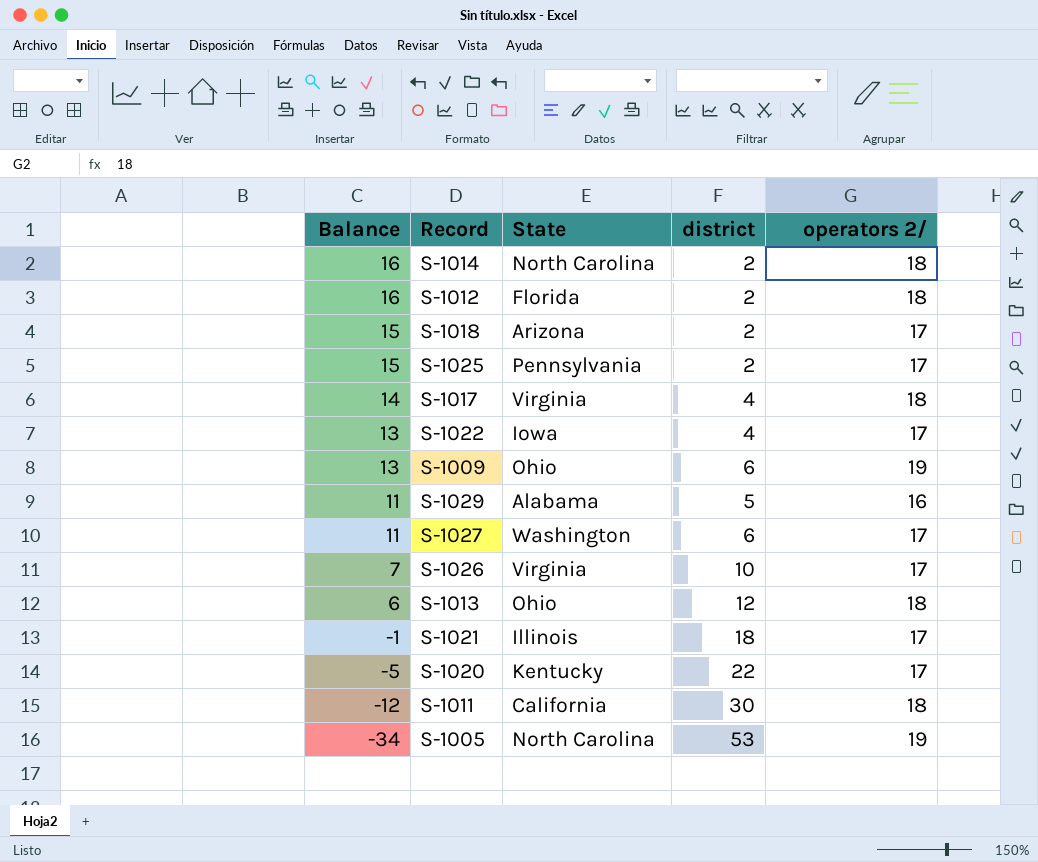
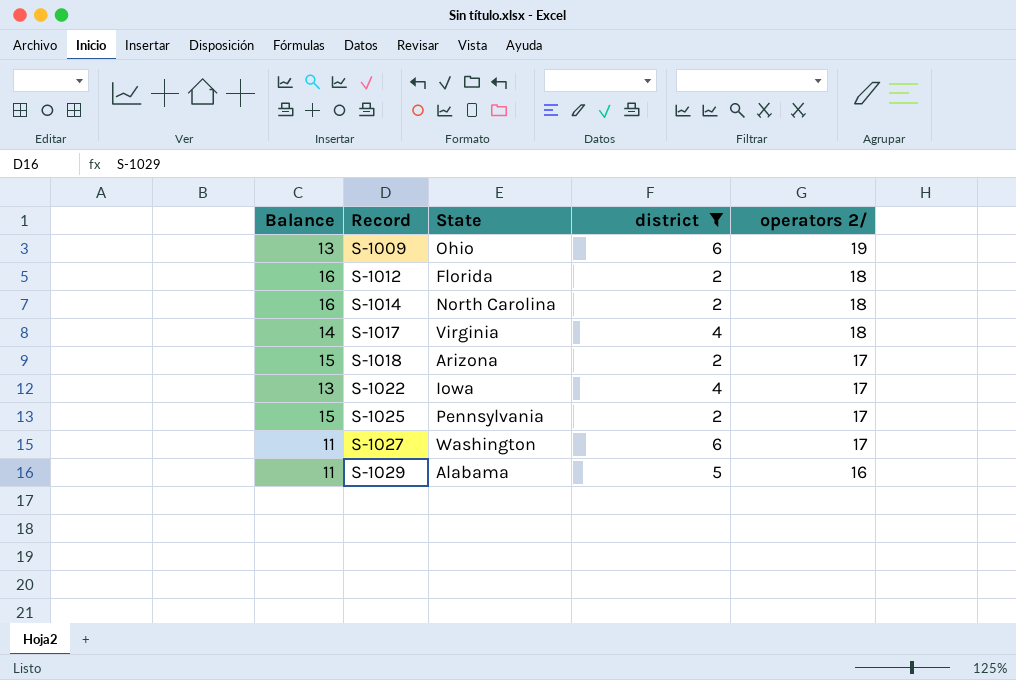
filter: none -> district <= 6
row order: Balance descending -> Record ascending

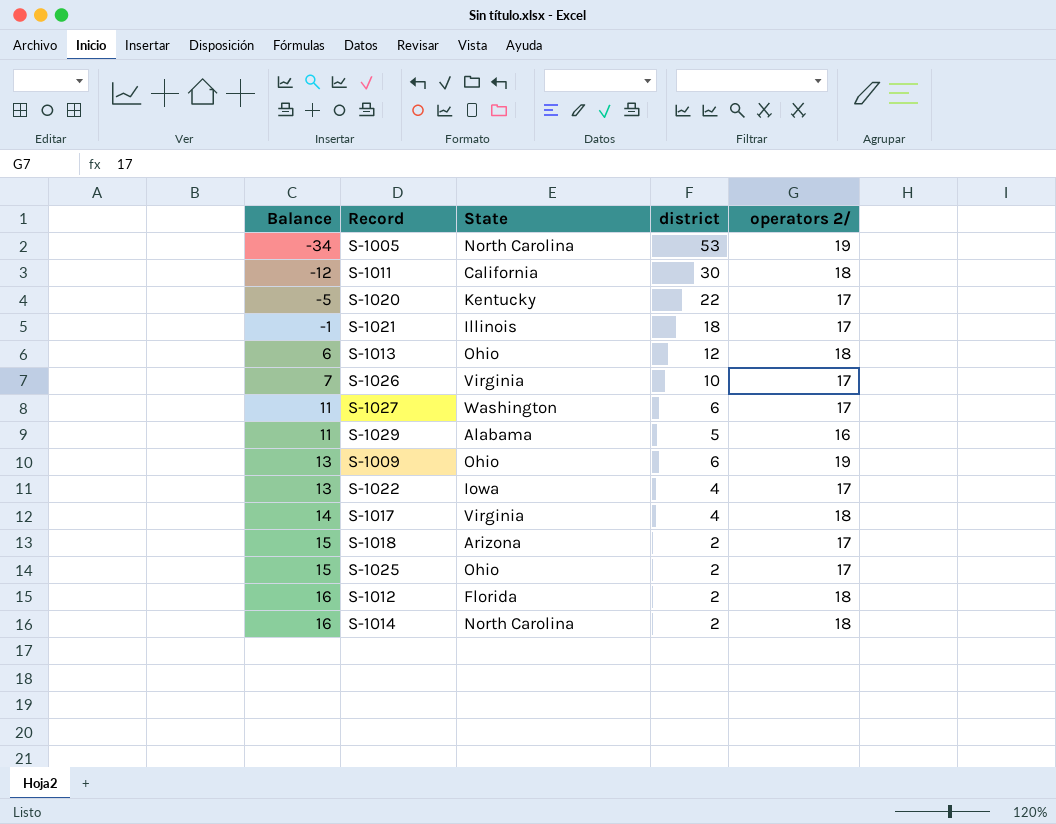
filter: district <= 6 -> none
row order: Record ascending -> Balance ascending
S-1025 | State: Pennsylvania -> Ohio

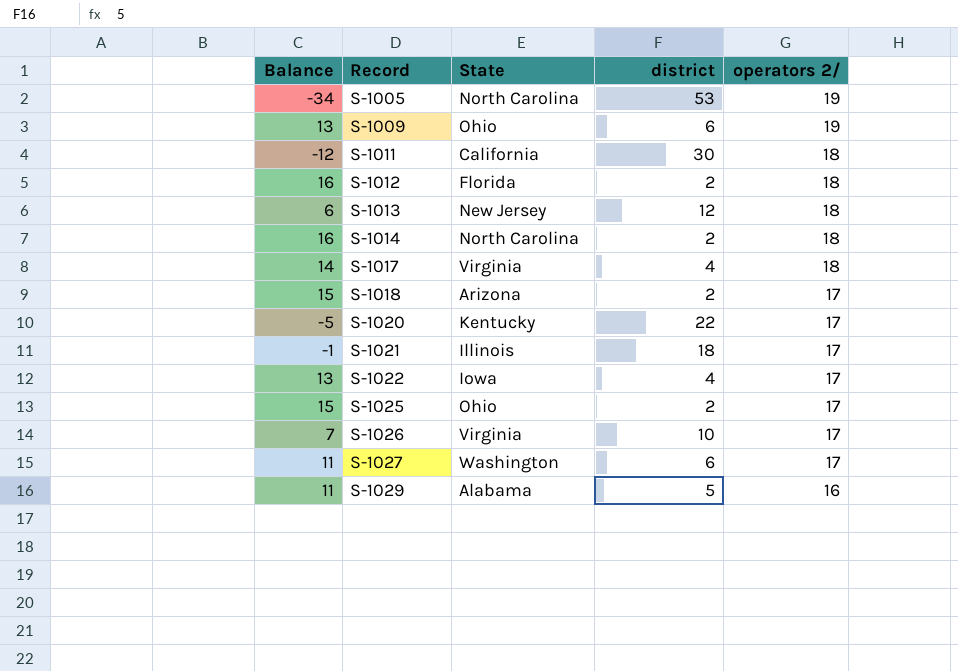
row order: Balance ascending -> Record ascending
S-1013 | State: Ohio -> New Jersey

